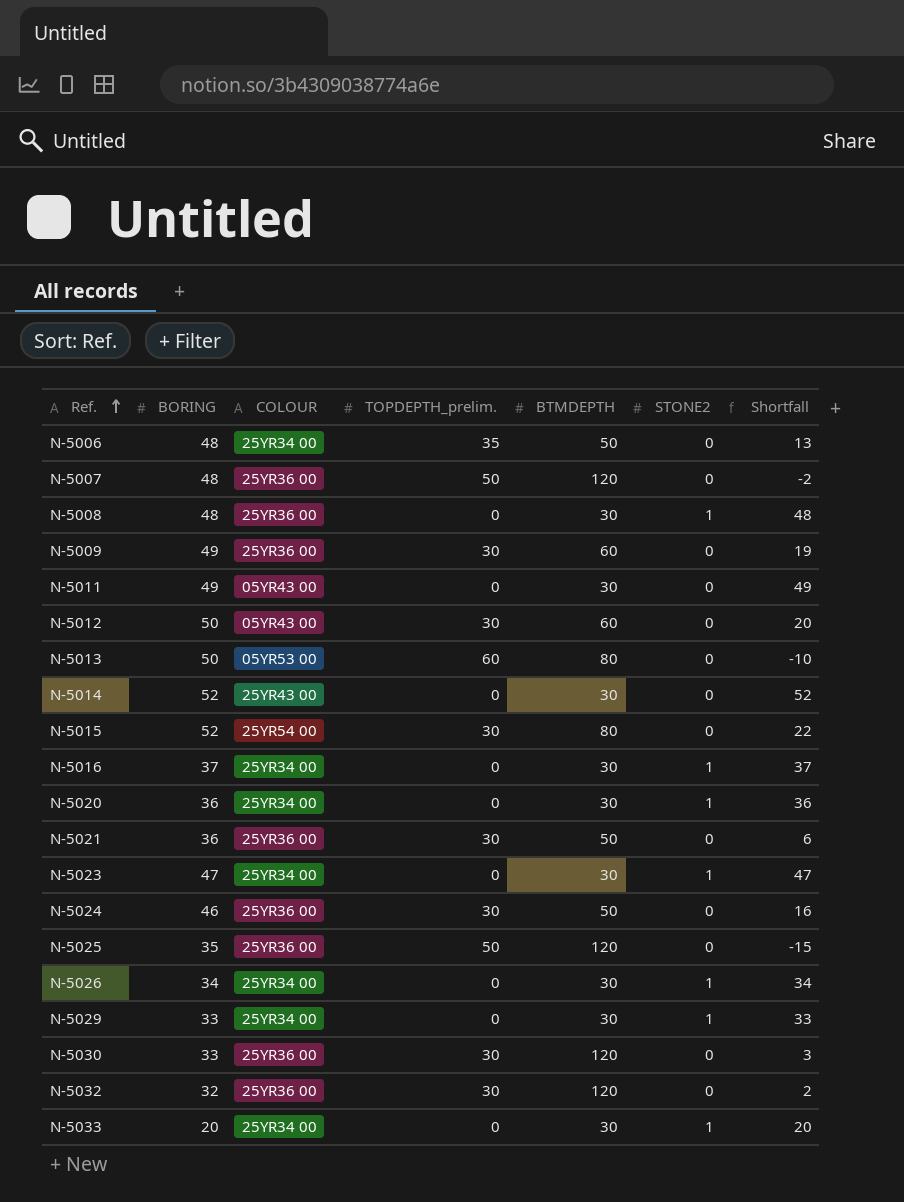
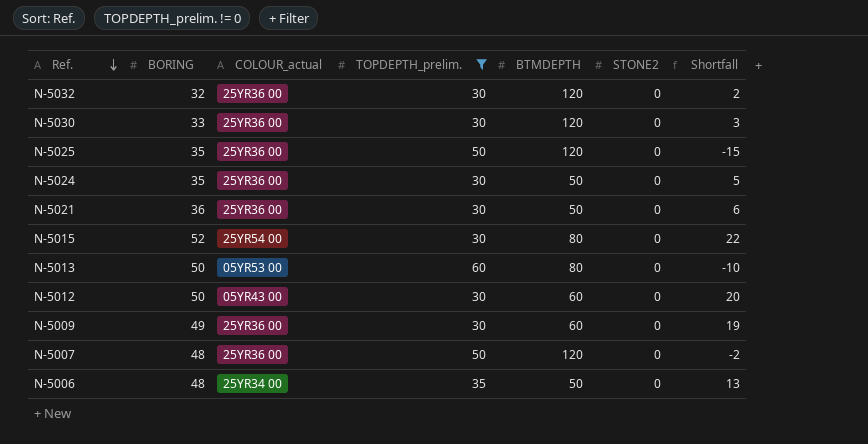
filter: none -> TOPDEPTH_prelim. != 0
row order: Ref. ascending -> Ref. descending
column name: COLOUR -> COLOUR_actual
N-5024 | BORING: 46 -> 35
N-5024 | Shortfall: 16 -> 5

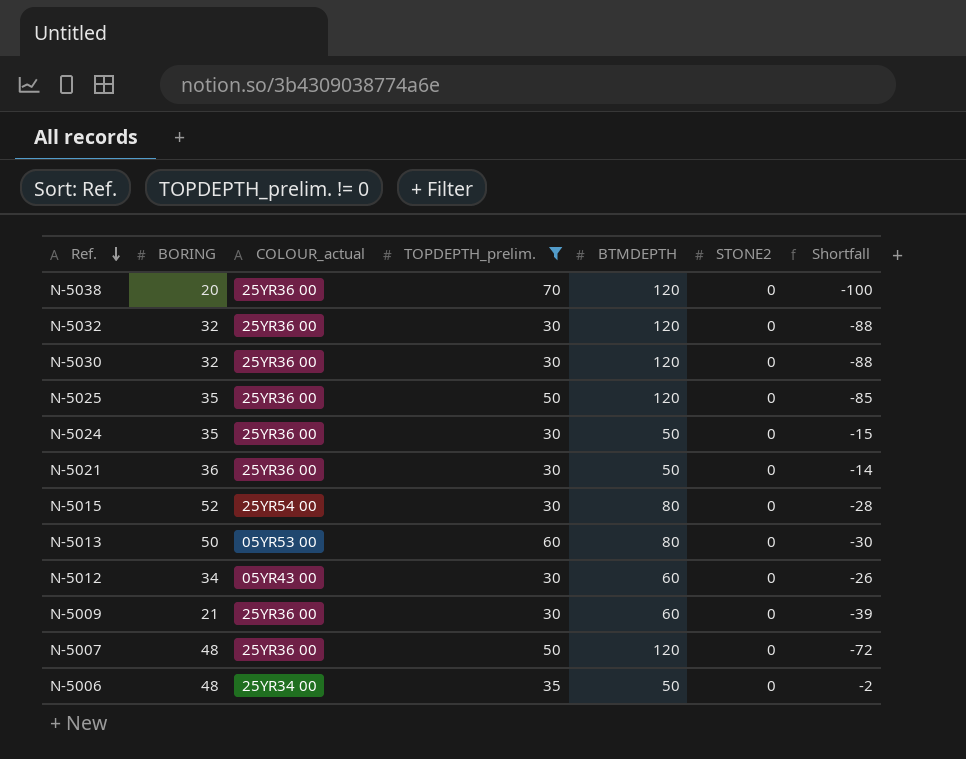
column Shortfall | formula: [BORING] - [TOPDEPTH_prelim.] -> [BORING] - [BTMDEPTH]
row N-5038: none -> 20 | 25YR36 00 | 70 | 120 | 0 | -100
N-5030 | BORING: 33 -> 32
N-5012 | BORING: 50 -> 34
N-5009 | BORING: 49 -> 21

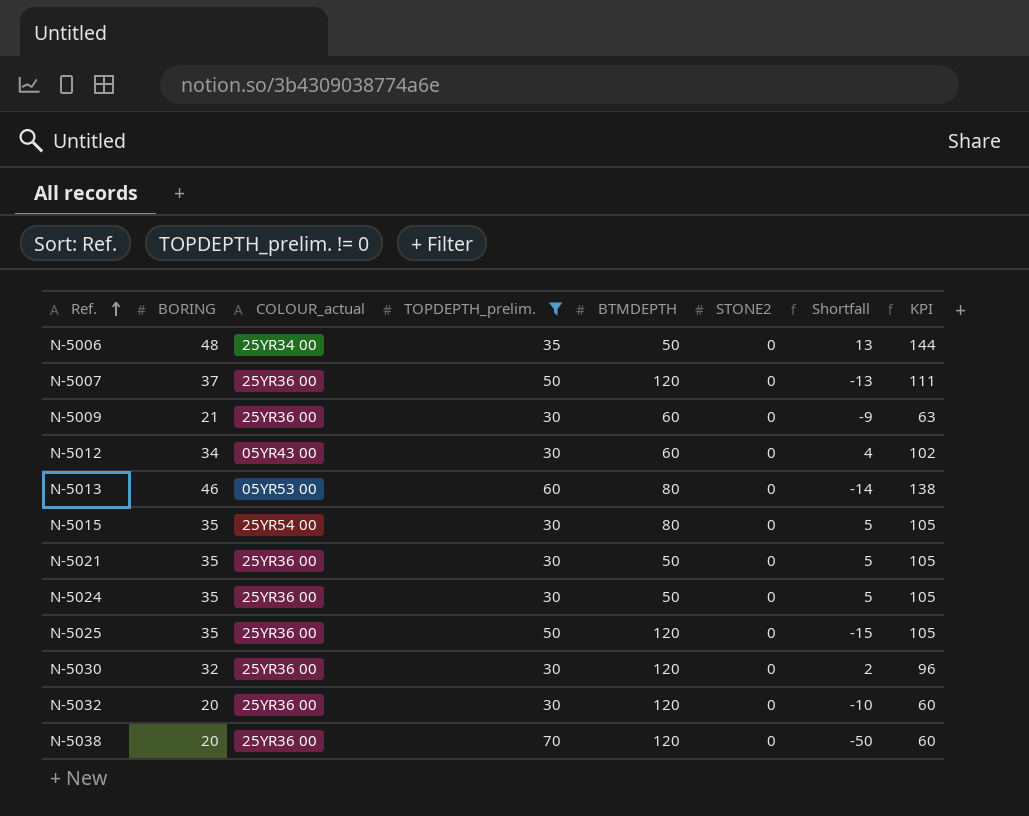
row order: Ref. descending -> Ref. ascending
column Shortfall | formula: [BORING] - [BTMDEPTH] -> [BORING] - [TOPDEPTH_prelim.]
column KPI | formula: none -> [BORING] * 3
N-5007 | BORING: 48 -> 37
N-5013 | BORING: 50 -> 46
N-5015 | BORING: 52 -> 35
N-5021 | BORING: 36 -> 35
N-5032 | BORING: 32 -> 20

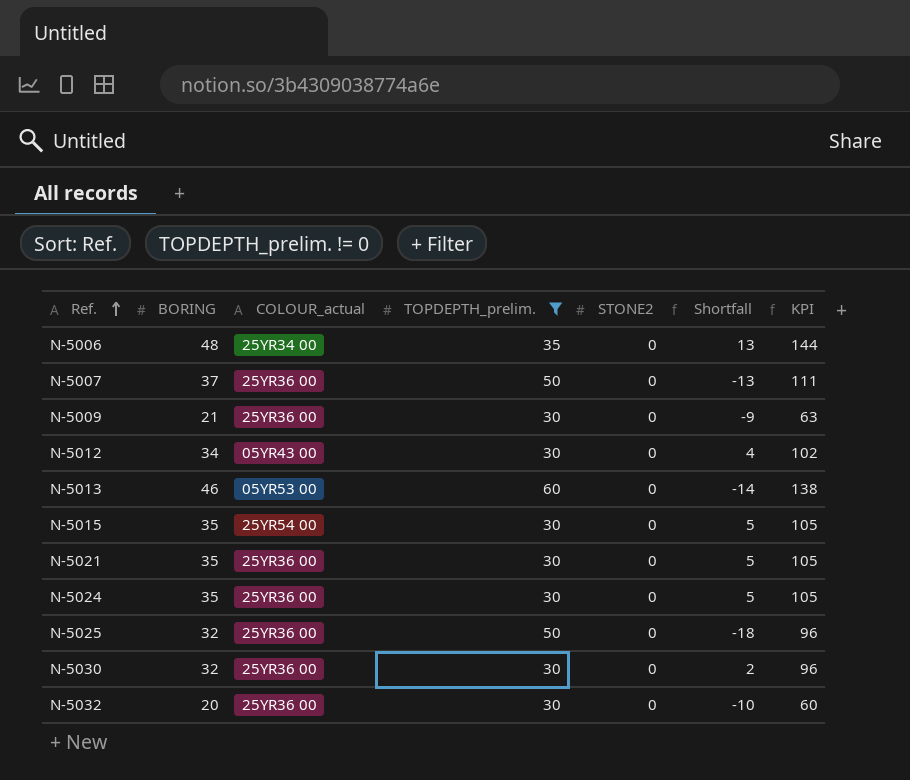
column BTMDEPTH | position: 5 -> none
row N-5038: 20 | 25YR36 00 | 70 | 120 | 0 | -50 | 60 -> none
N-5025 | BORING: 35 -> 32
N-5025 | Shortfall: -15 -> -18
N-5025 | KPI: 105 -> 96

